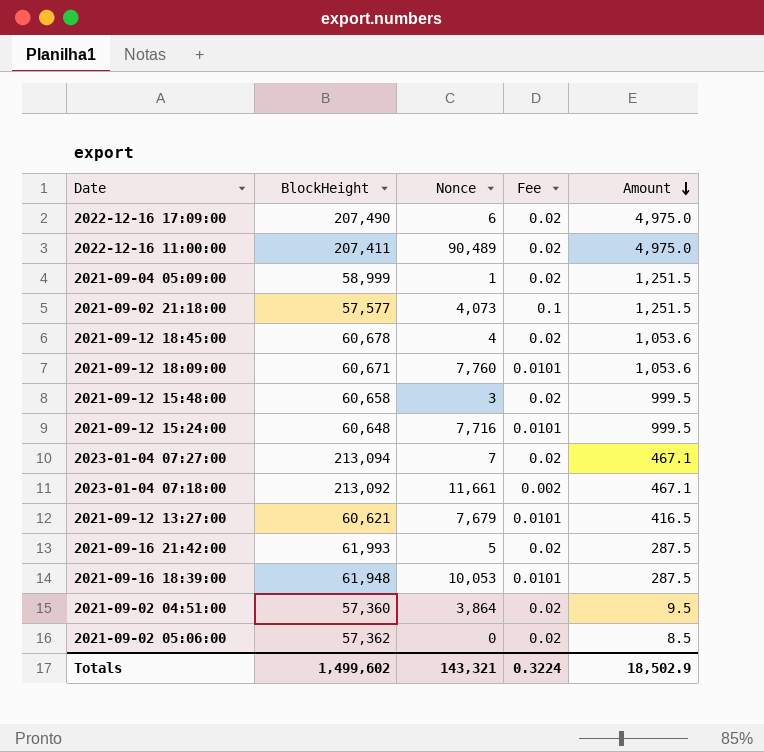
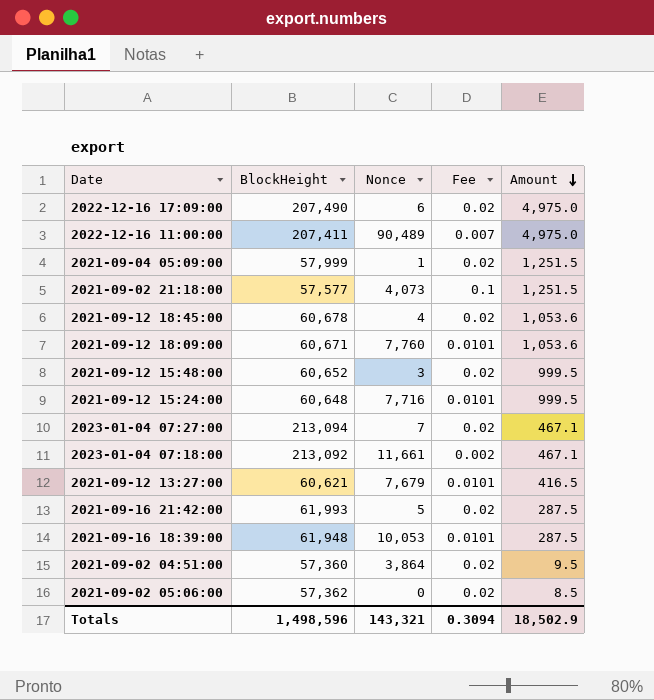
2022-12-16 11:00:00 | Fee: 0.02 -> 0.007
2021-09-04 05:09:00 | BlockHeight: 58,999 -> 57,999
2021-09-12 15:48:00 | BlockHeight: 60,658 -> 60,652
Totals | BlockHeight: 1,499,602 -> 1,498,596
Totals | Fee: 0.3224 -> 0.3094

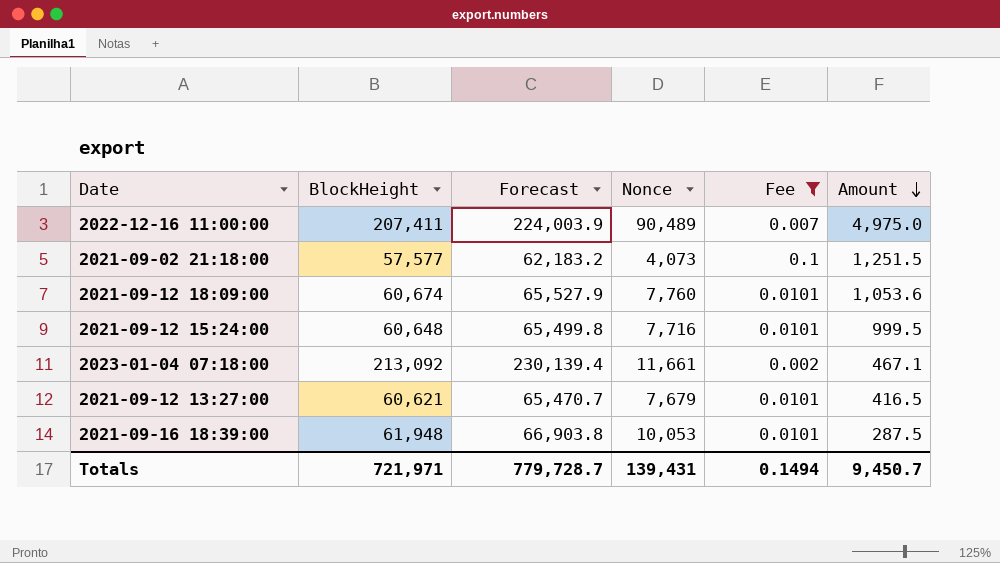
filter: none -> Fee != 0.02
column Forecast | formula: none -> [BlockHeight] * 1.08
2021-09-12 18:09:00 | BlockHeight: 60,671 -> 60,674
Totals | BlockHeight: 1,498,596 -> 721,971
Totals | Nonce: 143,321 -> 139,431
Totals | Fee: 0.3094 -> 0.1494
Totals | Amount: 18,502.9 -> 9,450.7

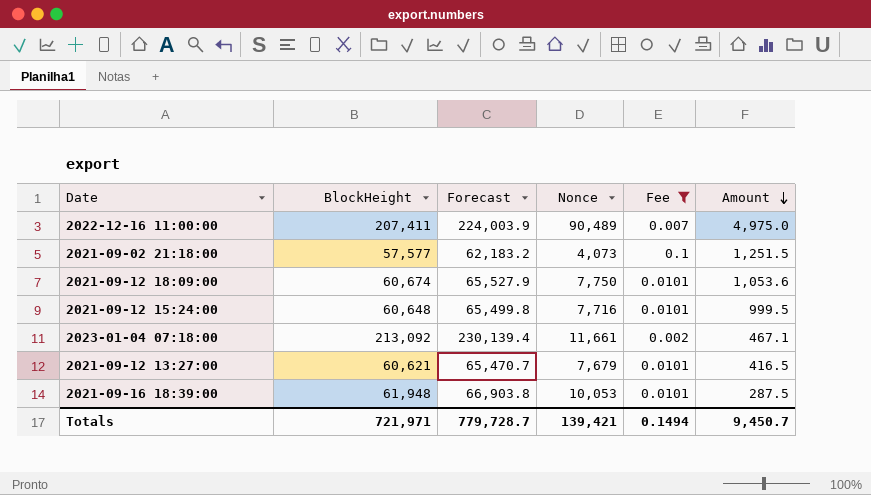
2021-09-12 18:09:00 | Nonce: 7,760 -> 7,750
Totals | Nonce: 139,431 -> 139,421

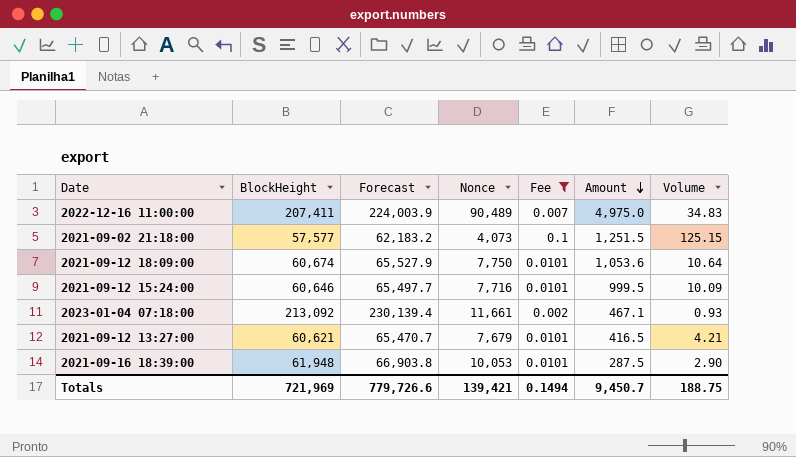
column Volume | formula: none -> [Fee] * [Amount]
2021-09-12 15:24:00 | BlockHeight: 60,648 -> 60,646
2021-09-12 15:24:00 | Forecast: 65,499.8 -> 65,497.7
Totals | BlockHeight: 721,971 -> 721,969
Totals | Forecast: 779,728.7 -> 779,726.6

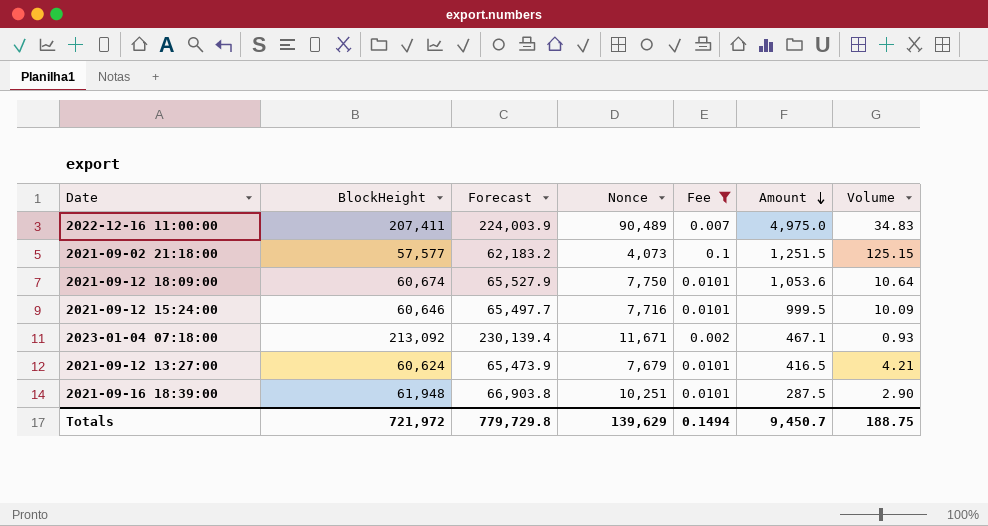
2023-01-04 07:18:00 | Nonce: 11,661 -> 11,671
2021-09-12 13:27:00 | BlockHeight: 60,621 -> 60,624
2021-09-12 13:27:00 | Forecast: 65,470.7 -> 65,473.9
2021-09-16 18:39:00 | Nonce: 10,053 -> 10,251
Totals | BlockHeight: 721,969 -> 721,972
Totals | Forecast: 779,726.6 -> 779,729.8
Totals | Nonce: 139,421 -> 139,629

